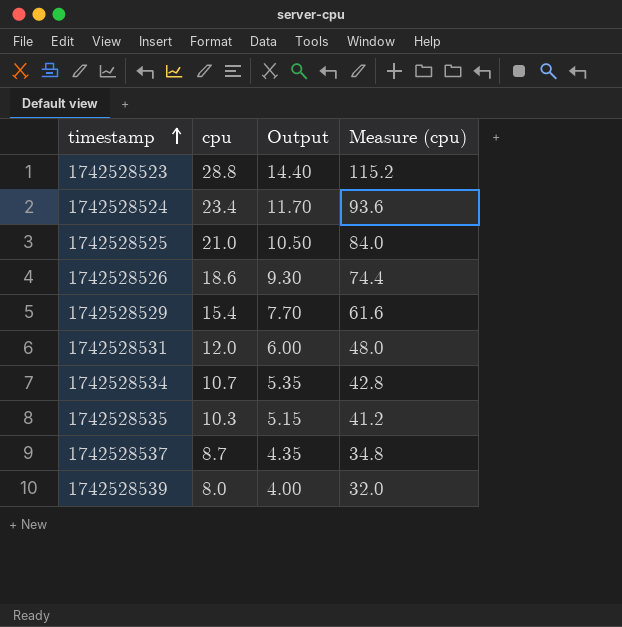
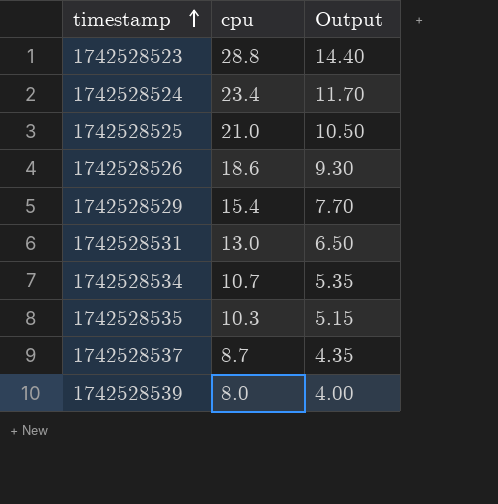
column Measure (cpu) | formula: [cpu] * 4 -> none
1742528531 | cpu: 12.0 -> 13.0
1742528531 | Output: 6.00 -> 6.50

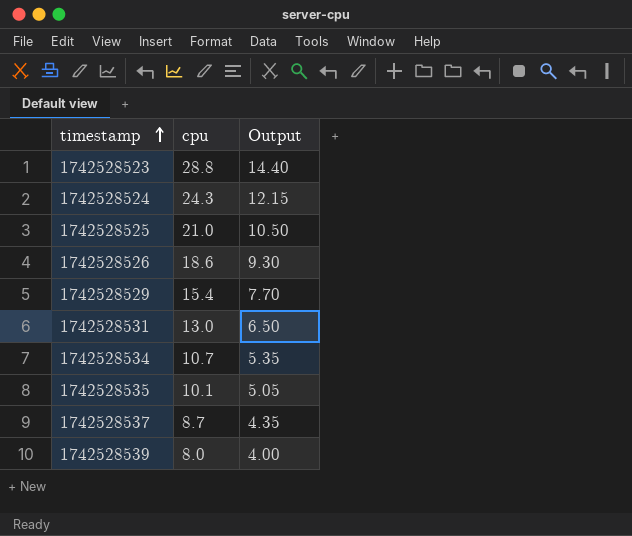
1742528524 | cpu: 23.4 -> 24.3
1742528524 | Output: 11.70 -> 12.15
1742528535 | cpu: 10.3 -> 10.1
1742528535 | Output: 5.15 -> 5.05

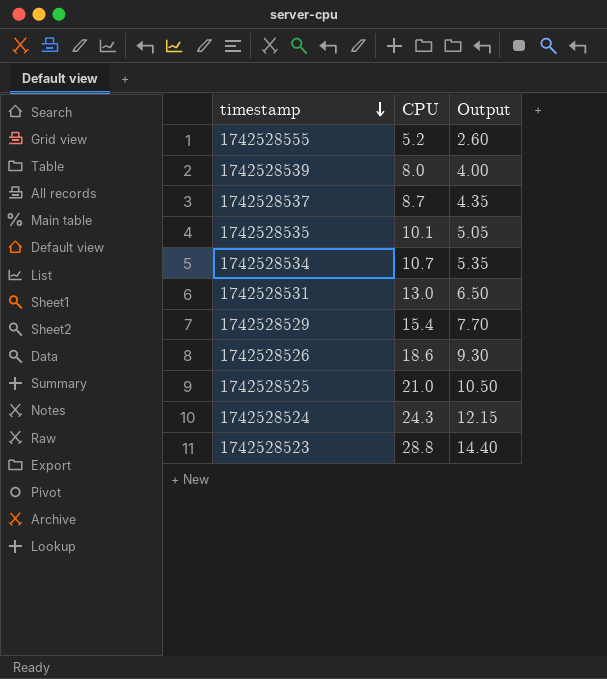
row order: timestamp ascending -> timestamp descending
column name: cpu -> CPU
row 1742528555: none -> 5.2 | 2.60

